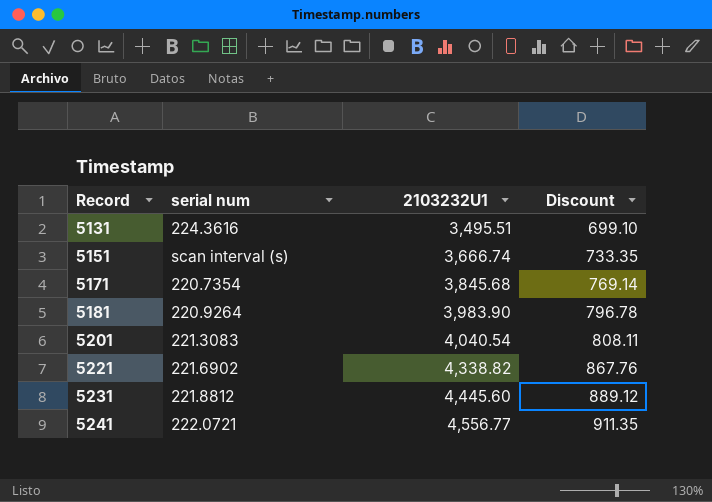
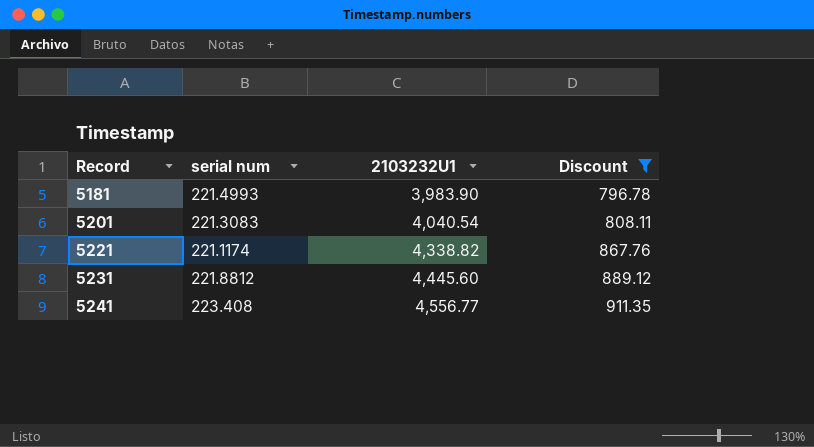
filter: none -> Discount >= 796.78
5181 | serial num: 220.9264 -> 221.4993
5221 | serial num: 221.6902 -> 221.1174
5241 | serial num: 222.0721 -> 223.408

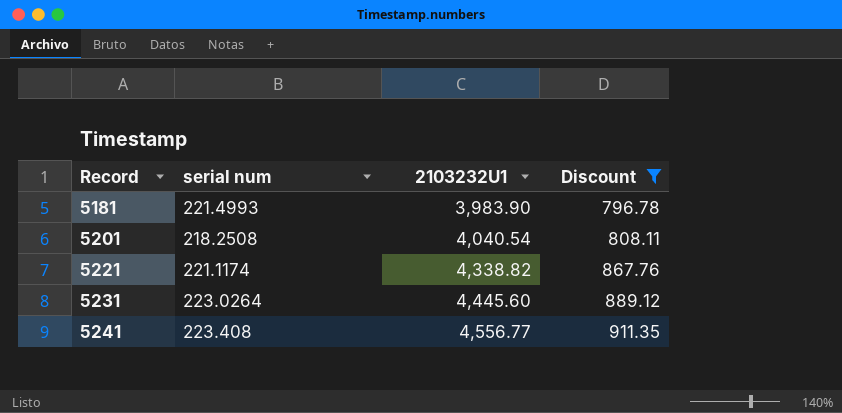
5201 | serial num: 221.3083 -> 218.2508
5231 | serial num: 221.8812 -> 223.0264

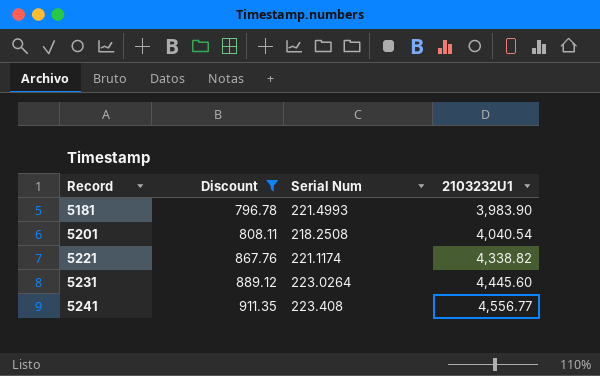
column Discount | position: 4 -> 2
column name: serial num -> Serial Num

